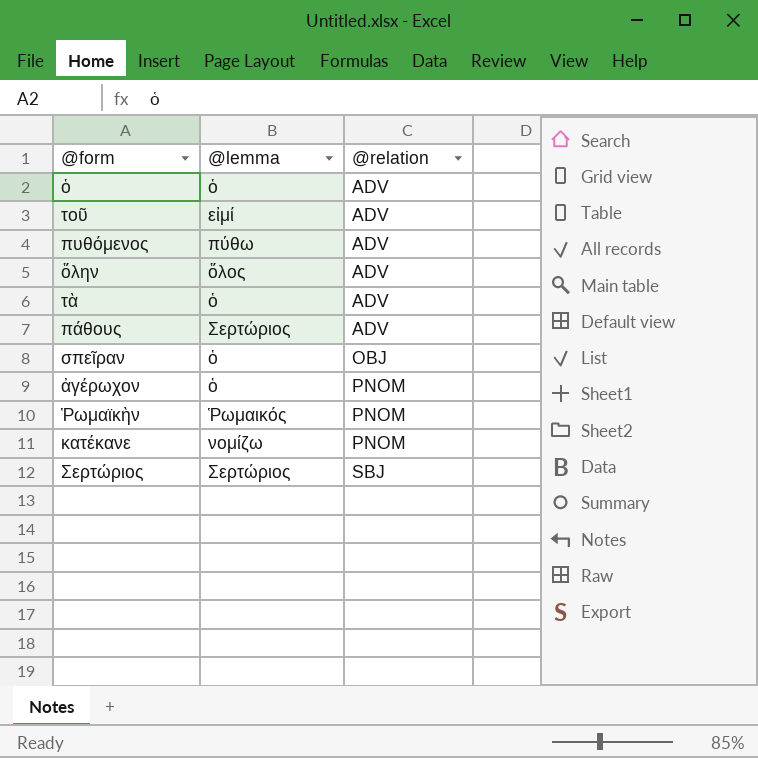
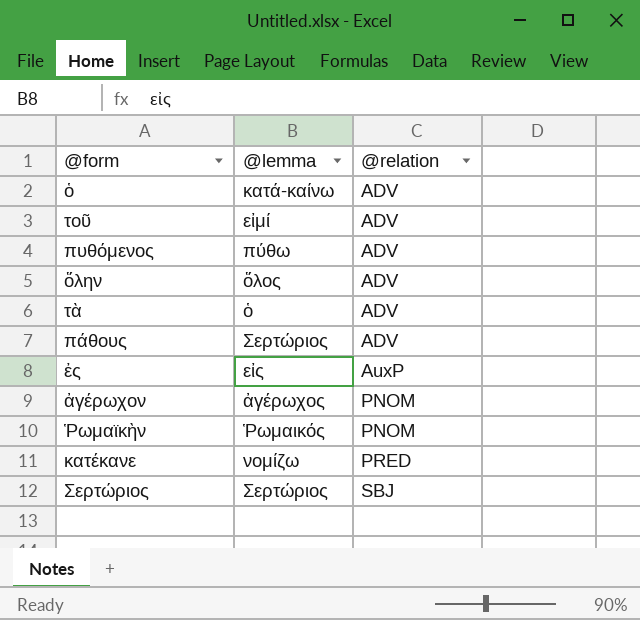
row σπεῖραν: ὁ | OBJ -> none
ὁ | @lemma: ὁ -> κατά-καίνω
row ἐς: none -> εἰς | AuxP
ἀγέρωχον | @lemma: ὁ -> ἀγέρωχος
κατέκανε | @relation: PNOM -> PRED

